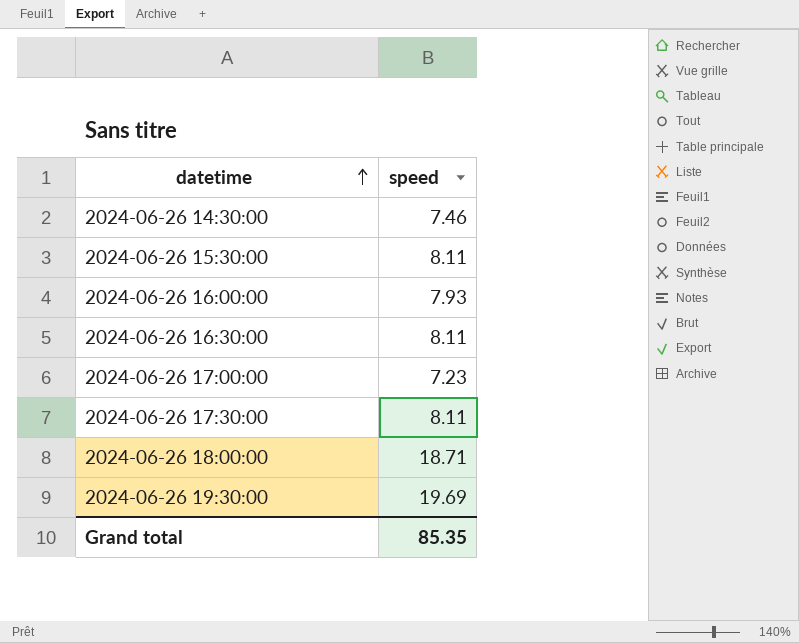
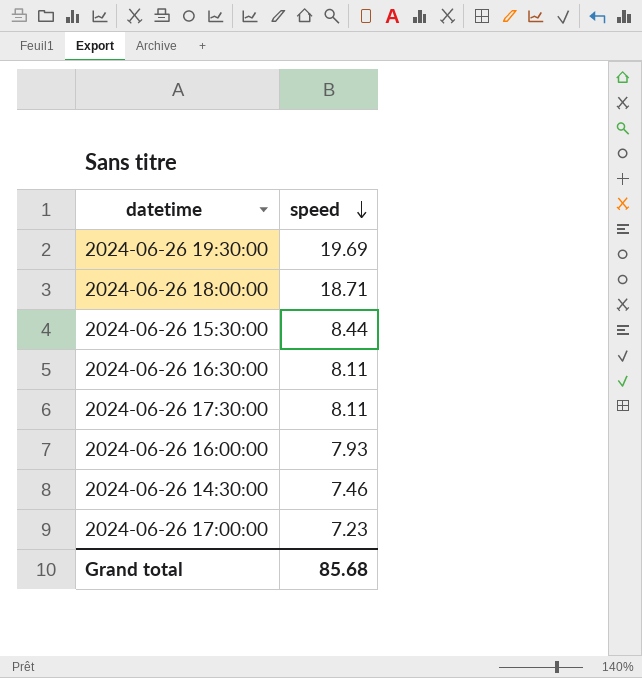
row order: datetime ascending -> speed descending
2024-06-26 15:30:00 | speed: 8.11 -> 8.44
Grand total | speed: 85.35 -> 85.68

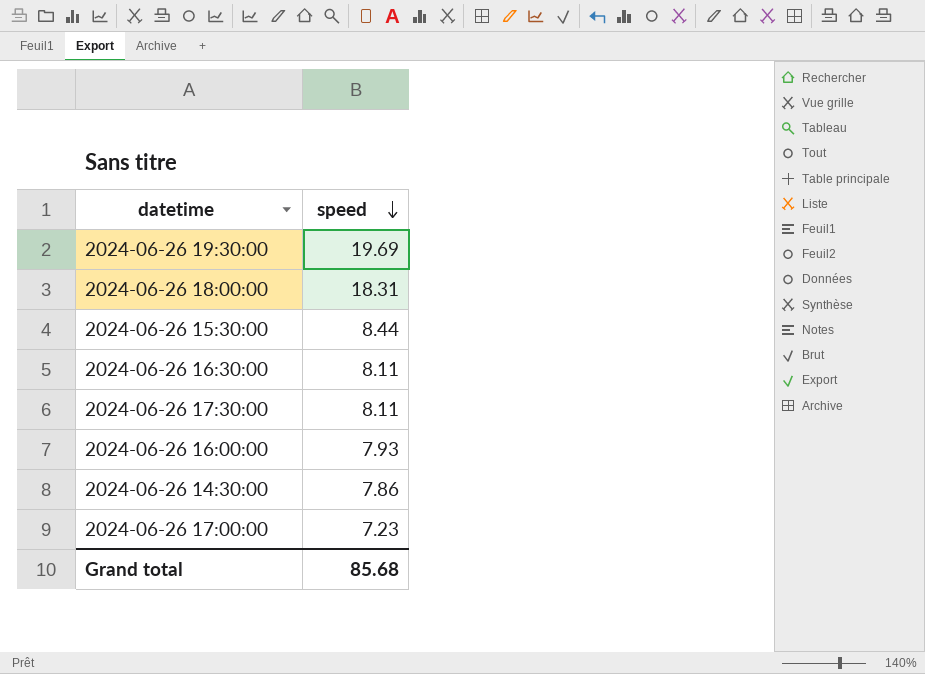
2024-06-26 18:00:00 | speed: 18.71 -> 18.31
2024-06-26 14:30:00 | speed: 7.46 -> 7.86

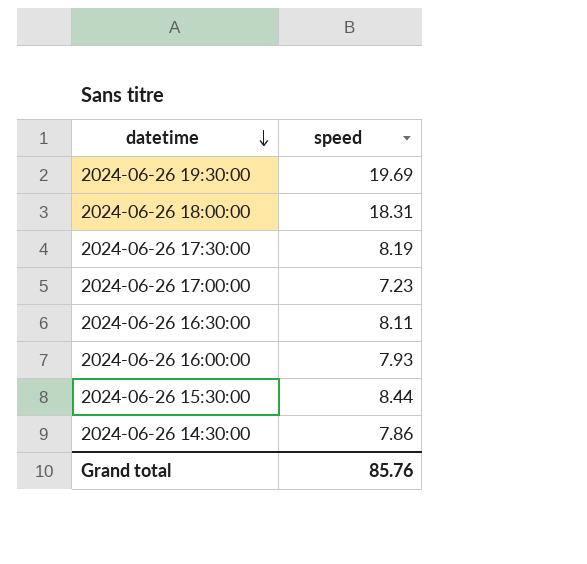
row order: speed descending -> datetime descending
2024-06-26 17:30:00 | speed: 8.11 -> 8.19
Grand total | speed: 85.68 -> 85.76

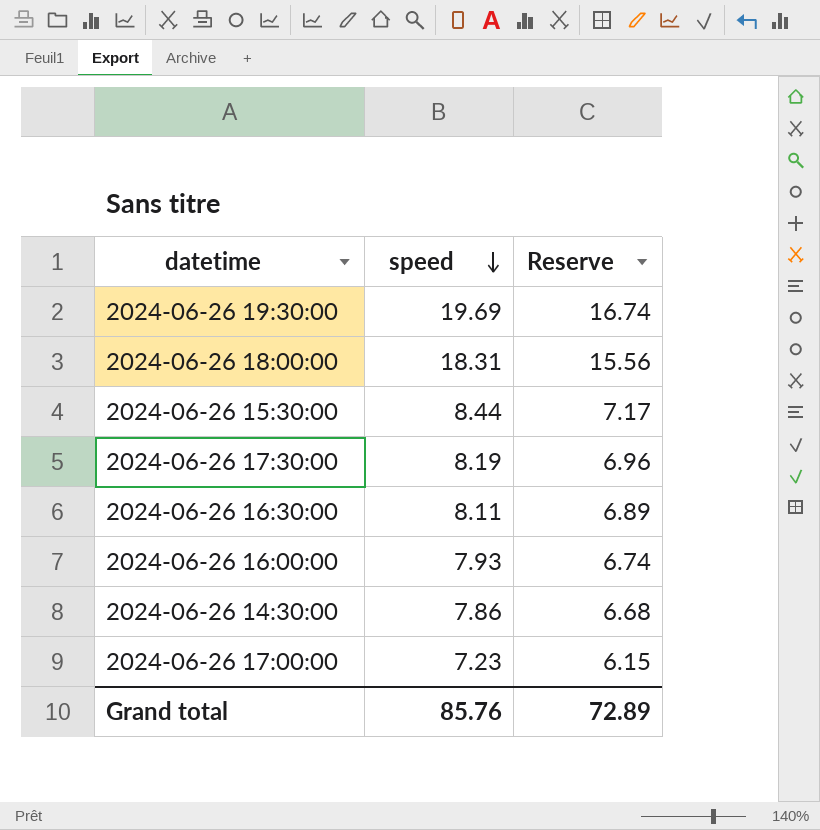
row order: datetime descending -> speed descending
column Reserve | formula: none -> [speed] * 0.85

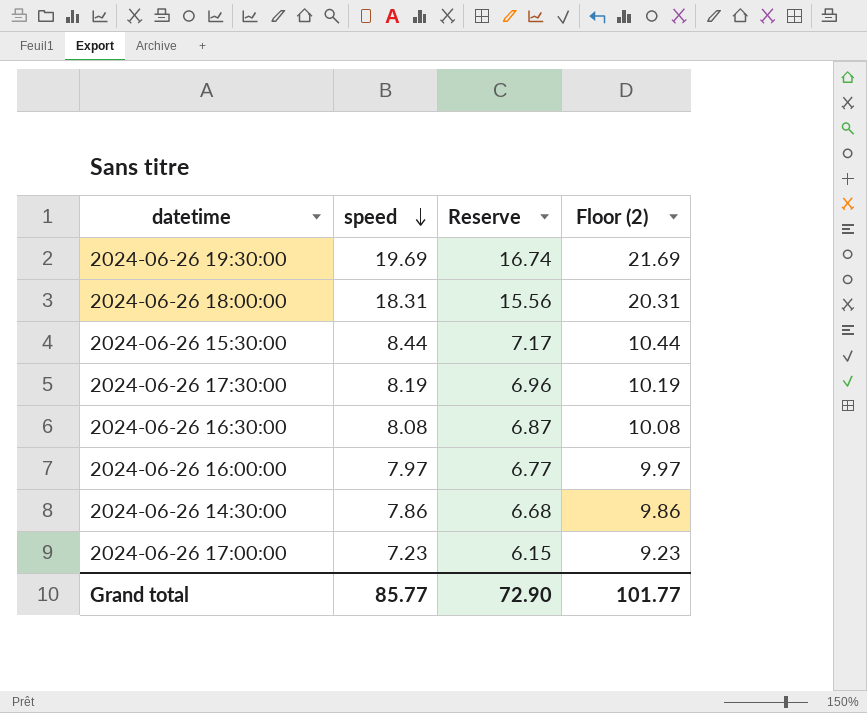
column Floor (2) | formula: none -> [speed] + 2
2024-06-26 16:30:00 | speed: 8.11 -> 8.08
2024-06-26 16:30:00 | Reserve: 6.89 -> 6.87
2024-06-26 16:00:00 | speed: 7.93 -> 7.97
2024-06-26 16:00:00 | Reserve: 6.74 -> 6.77
Grand total | speed: 85.76 -> 85.77
Grand total | Reserve: 72.89 -> 72.90

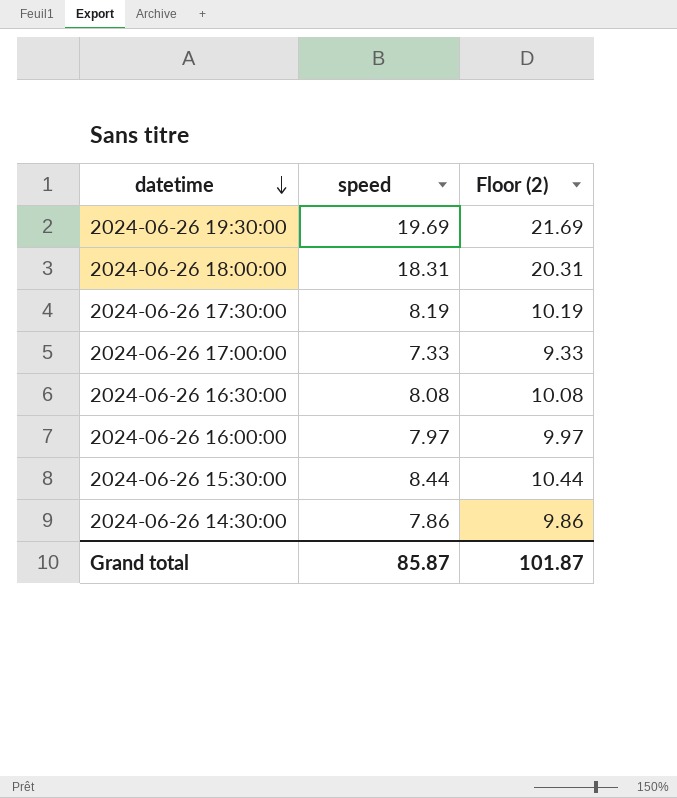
row order: speed descending -> datetime descending
column Reserve | formula: [speed] * 0.85 -> none
2024-06-26 17:00:00 | speed: 7.23 -> 7.33
2024-06-26 17:00:00 | Floor (2): 9.23 -> 9.33
Grand total | speed: 85.77 -> 85.87
Grand total | Floor (2): 101.77 -> 101.87

